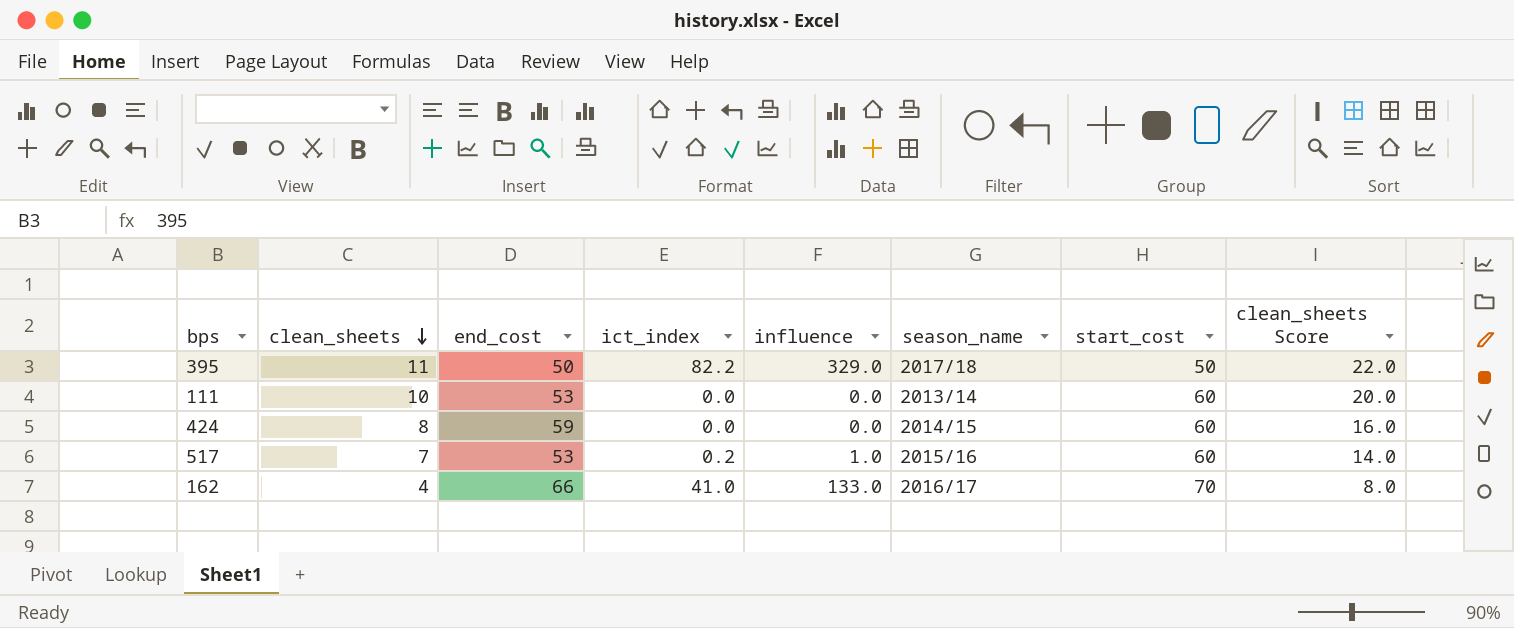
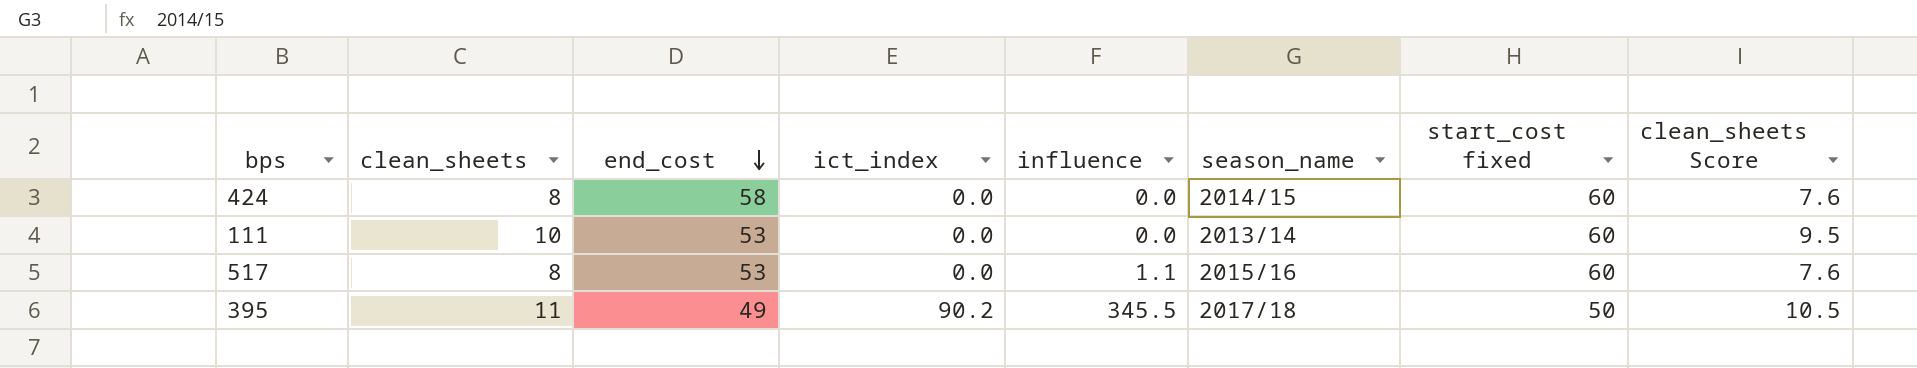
row order: clean_sheets descending -> end_cost descending
column name: start_cost -> start_cost fixed
column clean_sheets Score | formula: [clean_sheets] * 2 -> [clean_sheets] * 0.95
row 162: 4 | 66 | 41.0 | 133.0 | 2016/17 | 70 | 8.0 -> none
424 | end_cost: 59 -> 58
517 | clean_sheets: 7 -> 8
517 | ict_index: 0.2 -> 0.0
517 | influence: 1.0 -> 1.1
395 | end_cost: 50 -> 49
395 | ict_index: 82.2 -> 90.2
395 | influence: 329.0 -> 345.5

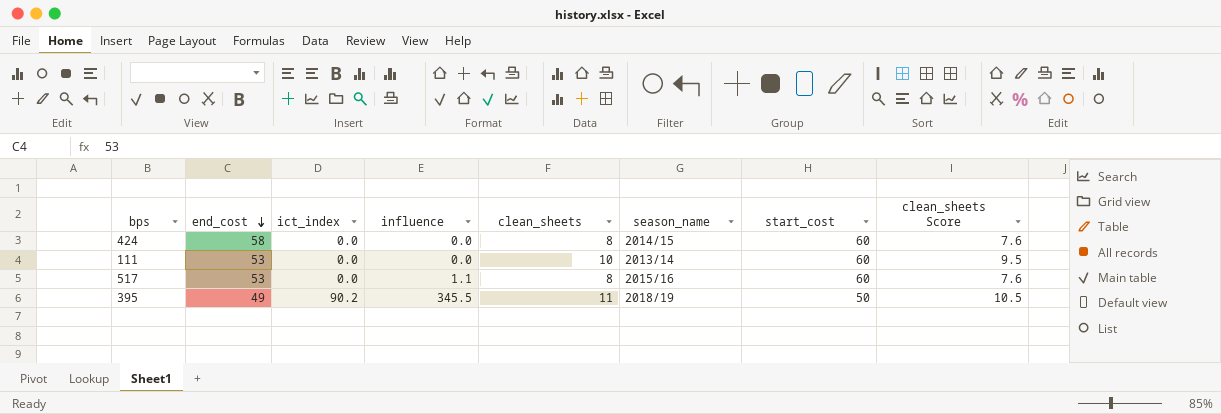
column clean_sheets | position: 2 -> 5
column name: start_cost fixed -> start_cost
395 | season_name: 2017/18 -> 2018/19

